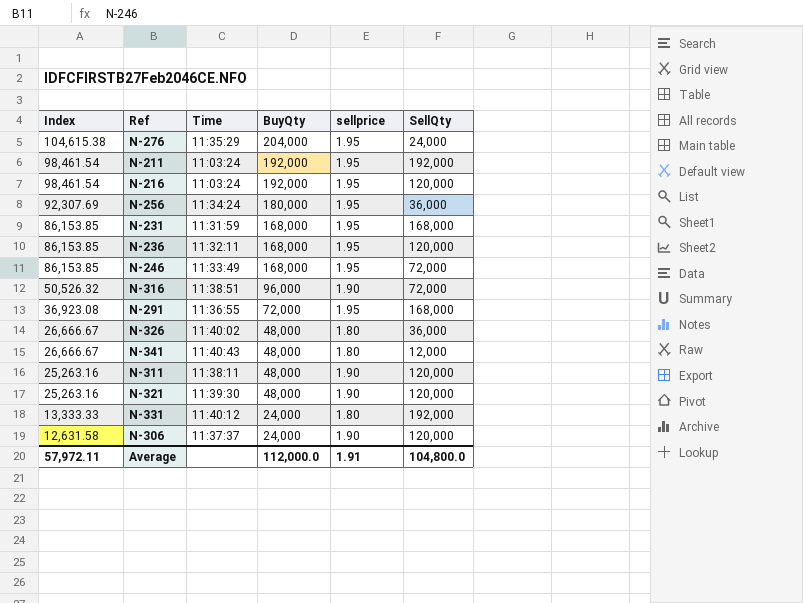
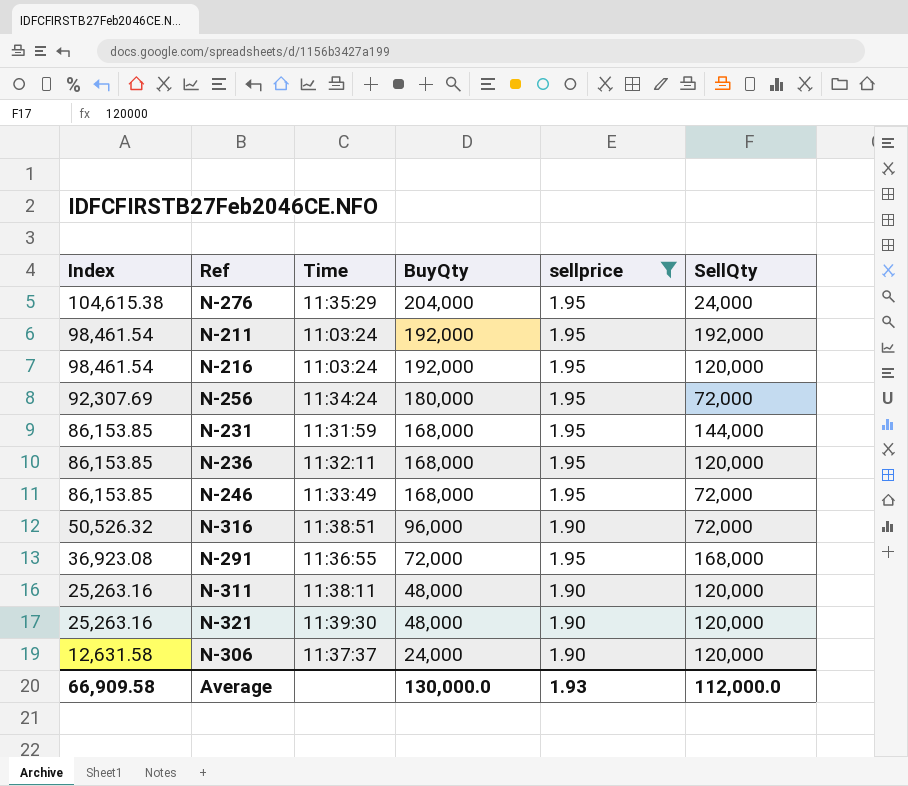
filter: none -> sellprice != 1.80
N-256 | SellQty: 36,000 -> 72,000
N-231 | SellQty: 168,000 -> 144,000
Average | Index: 57,972.11 -> 66,909.58
Average | BuyQty: 112,000.0 -> 130,000.0
Average | sellprice: 1.91 -> 1.93
Average | SellQty: 104,800.0 -> 112,000.0

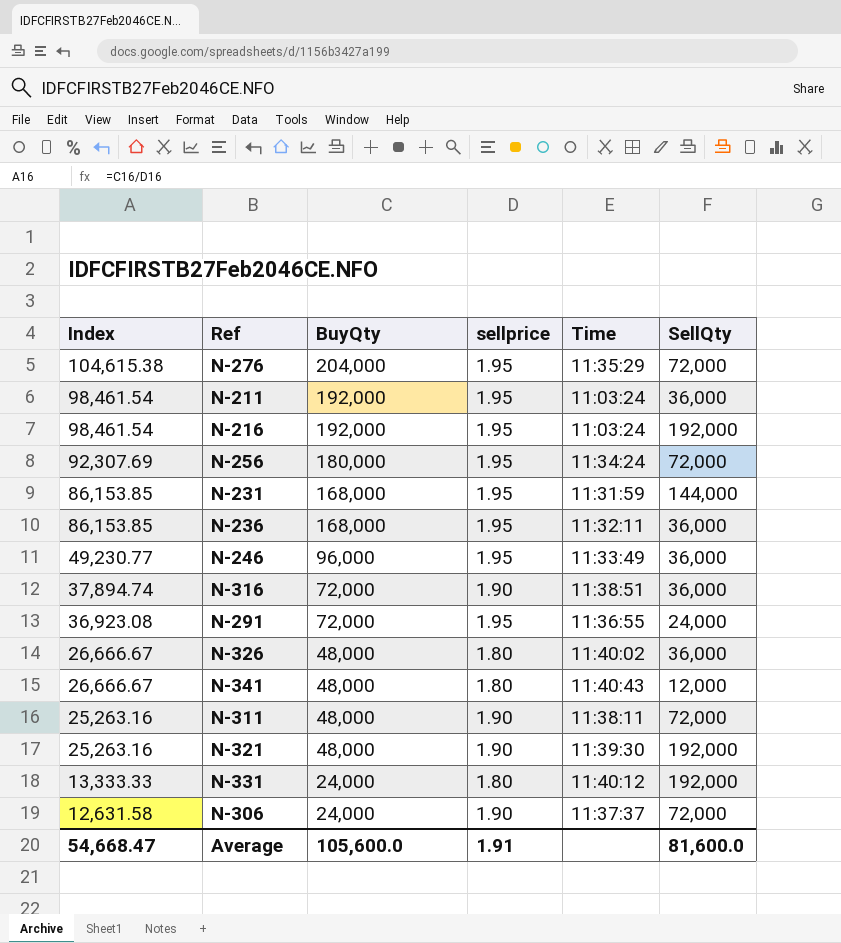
filter: sellprice != 1.80 -> none
column Time | position: 3 -> 5
N-276 | SellQty: 24,000 -> 72,000
N-211 | SellQty: 192,000 -> 36,000
N-216 | SellQty: 120,000 -> 192,000
N-236 | SellQty: 120,000 -> 36,000
N-246 | Index: 86,153.85 -> 49,230.77
N-246 | BuyQty: 168,000 -> 96,000
N-246 | SellQty: 72,000 -> 36,000
N-316 | Index: 50,526.32 -> 37,894.74
N-316 | BuyQty: 96,000 -> 72,000
N-316 | SellQty: 72,000 -> 36,000
N-291 | SellQty: 168,000 -> 24,000
N-311 | SellQty: 120,000 -> 72,000
N-321 | SellQty: 120,000 -> 192,000
N-306 | SellQty: 120,000 -> 72,000
Average | Index: 66,909.58 -> 54,668.47
Average | BuyQty: 130,000.0 -> 105,600.0
Average | sellprice: 1.93 -> 1.91
Average | SellQty: 112,000.0 -> 81,600.0

